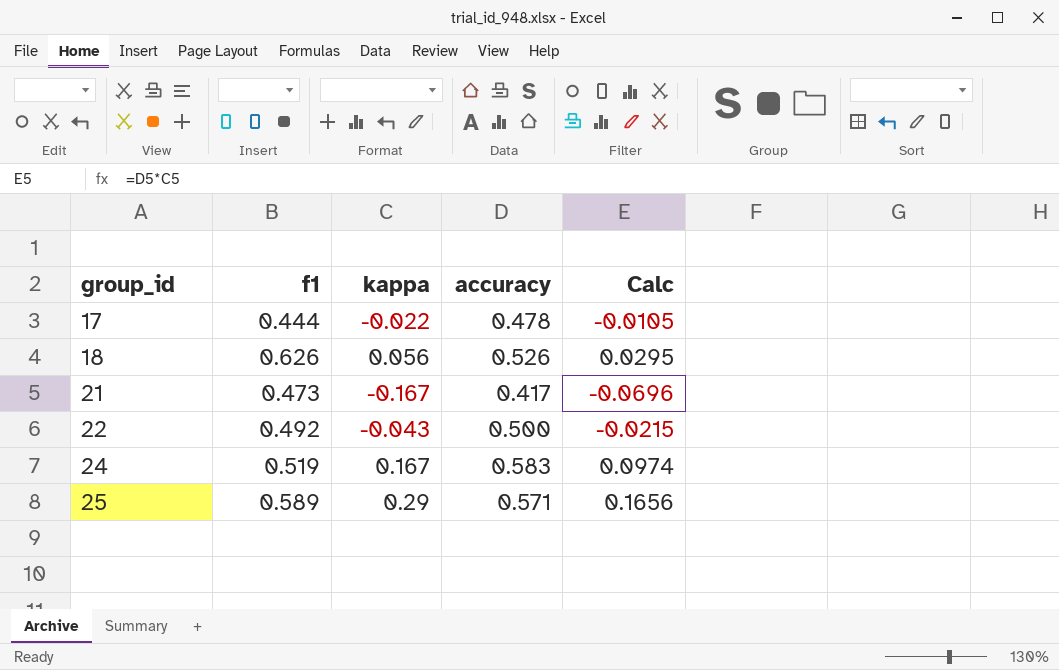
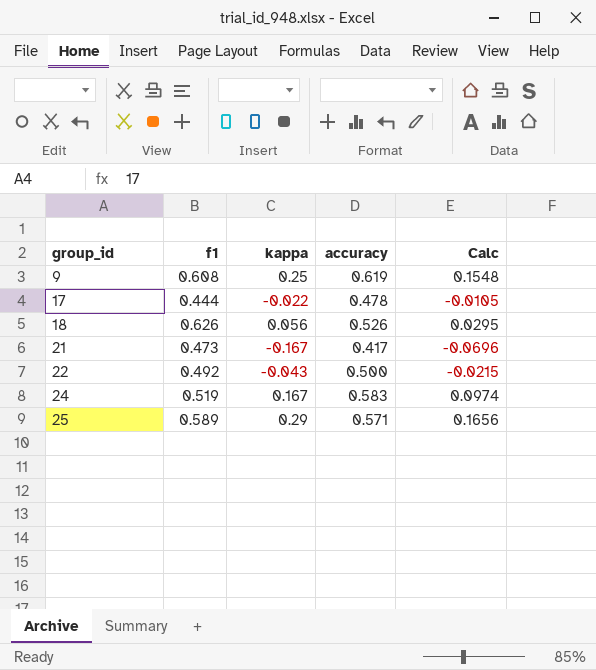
row 9: none -> 0.608 | 0.25 | 0.619 | 0.1548

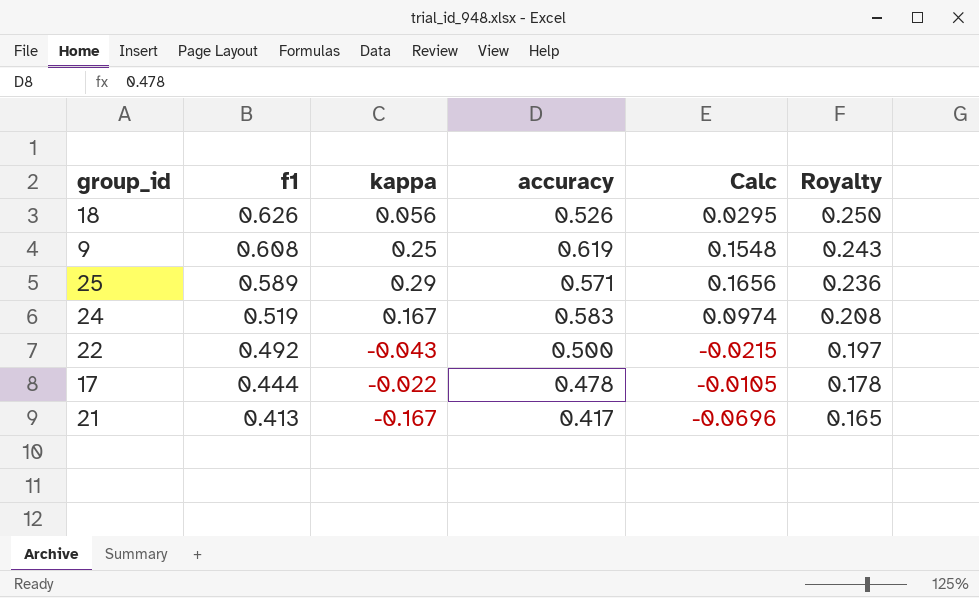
row order: group_id ascending -> f1 descending
column Royalty | formula: none -> [f1] * 0.4
21 | f1: 0.473 -> 0.413

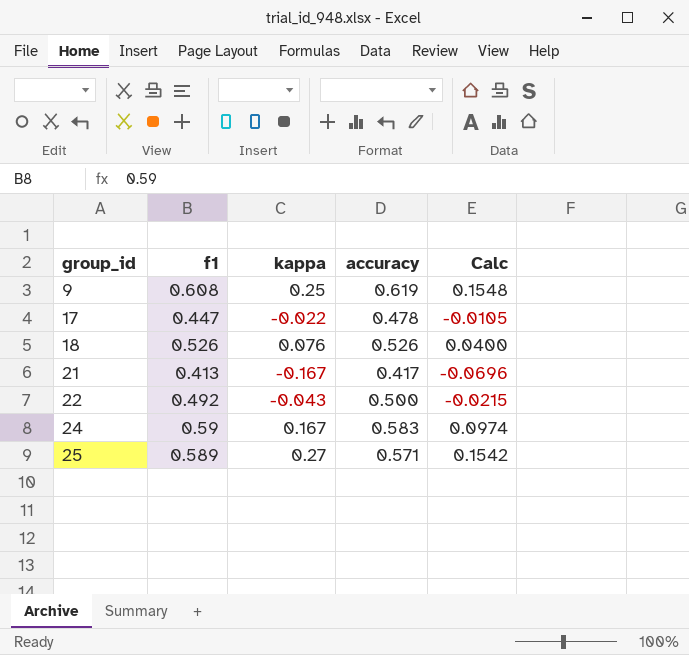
row order: f1 descending -> group_id ascending
column Royalty | formula: [f1] * 0.4 -> none
17 | f1: 0.444 -> 0.447
18 | f1: 0.626 -> 0.526
18 | kappa: 0.056 -> 0.076
18 | Calc: 0.0295 -> 0.0400
24 | f1: 0.519 -> 0.59
25 | kappa: 0.29 -> 0.27
25 | Calc: 0.1656 -> 0.1542

